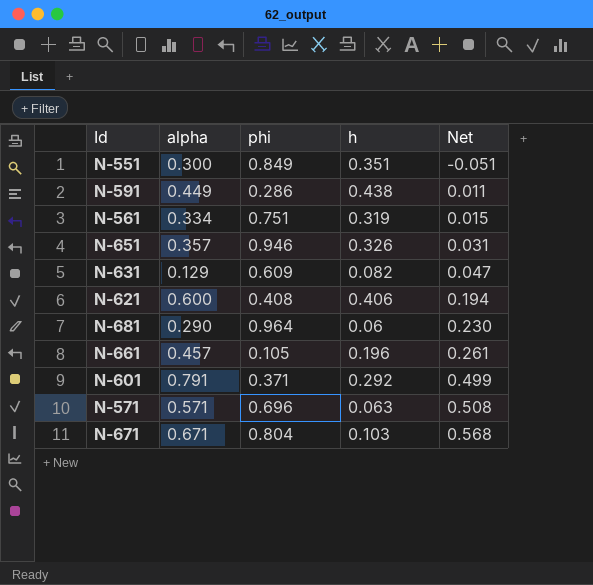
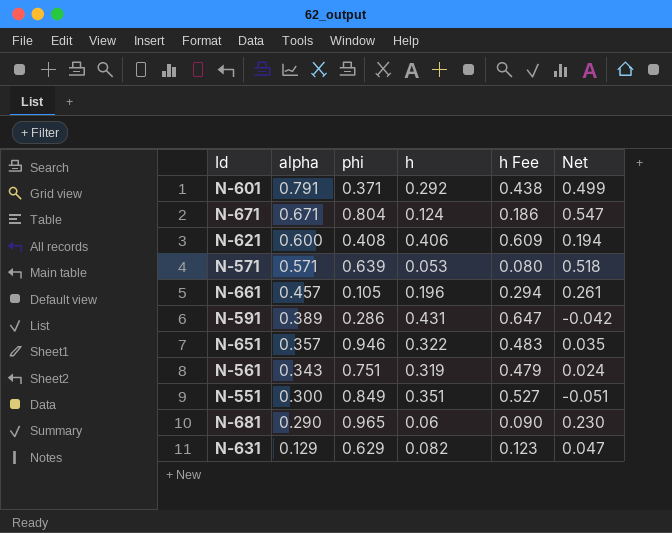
row order: Net ascending -> alpha descending
column h Fee | formula: none -> [h] * 1.5
N-671 | h: 0.103 -> 0.124
N-671 | Net: 0.568 -> 0.547
N-571 | phi: 0.696 -> 0.639
N-571 | h: 0.063 -> 0.053
N-571 | Net: 0.508 -> 0.518
N-591 | alpha: 0.449 -> 0.389
N-591 | h: 0.438 -> 0.431
N-591 | Net: 0.011 -> -0.042
N-651 | h: 0.326 -> 0.322
N-651 | Net: 0.031 -> 0.035
N-561 | alpha: 0.334 -> 0.343
N-561 | Net: 0.015 -> 0.024
N-681 | phi: 0.964 -> 0.965
N-631 | phi: 0.609 -> 0.629

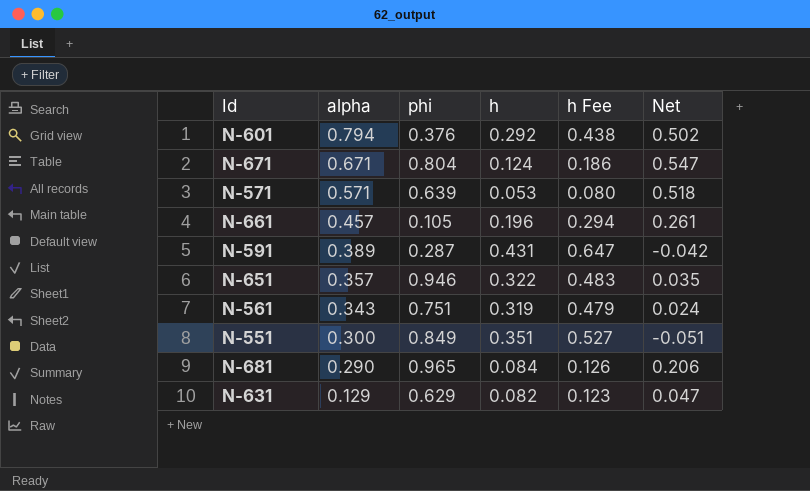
row N-621: 0.600 | 0.408 | 0.406 | 0.609 | 0.194 -> none
N-601 | alpha: 0.791 -> 0.794
N-601 | phi: 0.371 -> 0.376
N-601 | Net: 0.499 -> 0.502
N-591 | phi: 0.286 -> 0.287
N-681 | h: 0.06 -> 0.084
N-681 | h Fee: 0.090 -> 0.126
N-681 | Net: 0.230 -> 0.206

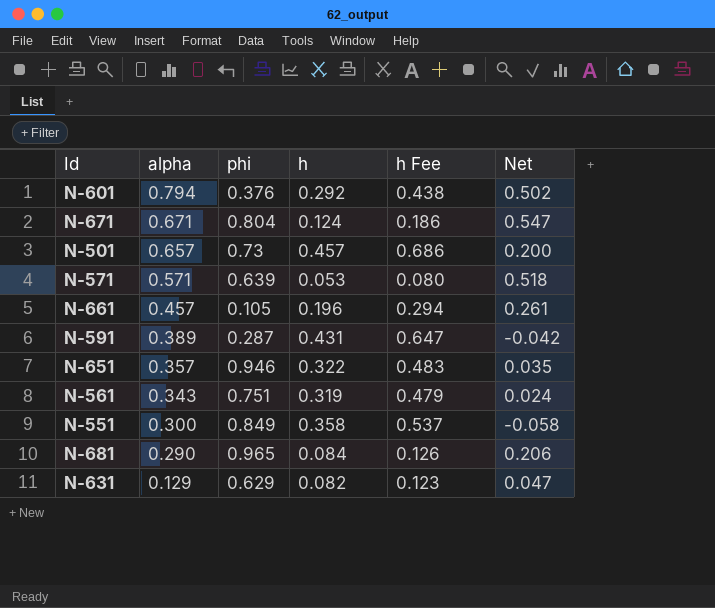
row N-501: none -> 0.657 | 0.73 | 0.457 | 0.686 | 0.200
N-551 | h: 0.351 -> 0.358
N-551 | h Fee: 0.527 -> 0.537
N-551 | Net: -0.051 -> -0.058

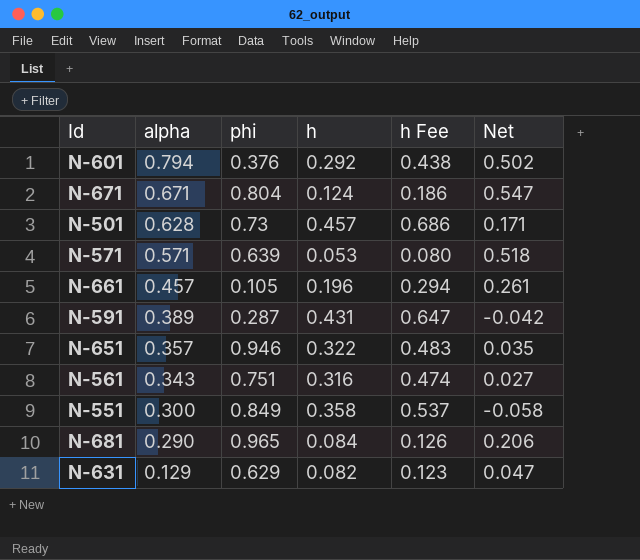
N-501 | alpha: 0.657 -> 0.628
N-501 | Net: 0.200 -> 0.171
N-561 | h: 0.319 -> 0.316
N-561 | h Fee: 0.479 -> 0.474
N-561 | Net: 0.024 -> 0.027

